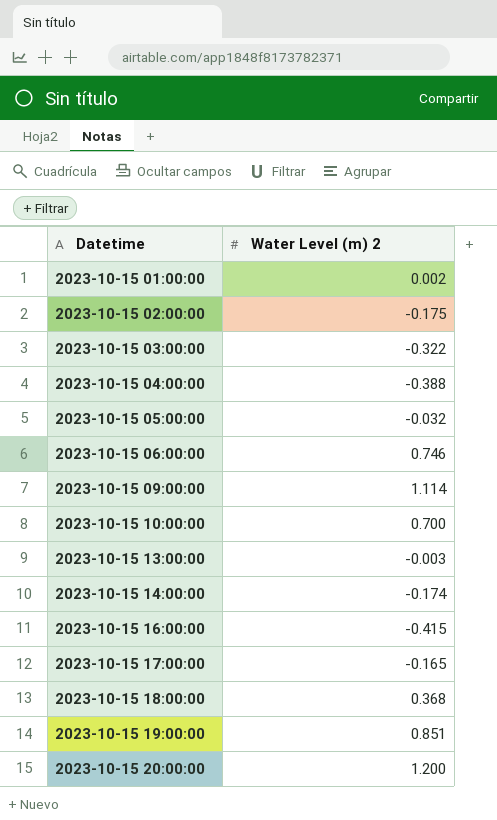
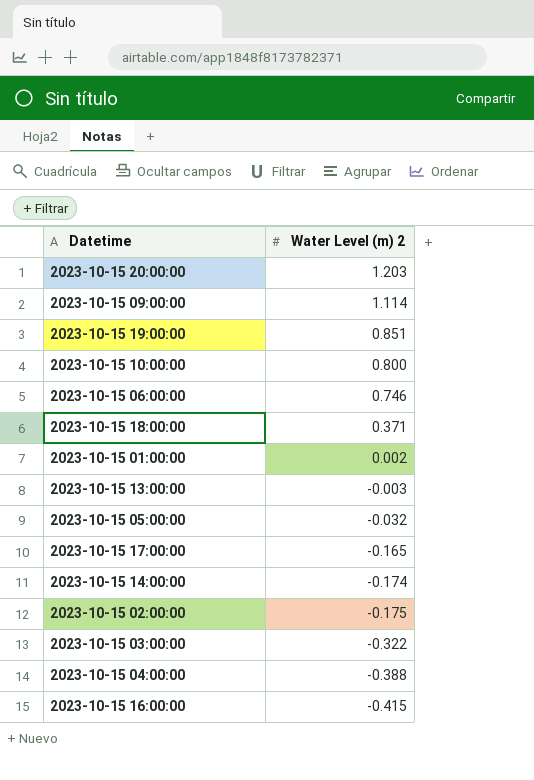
row order: Datetime ascending -> Water Level (m) 2 descending
2023-10-15 20:00:00 | Water Level (m) 2: 1.200 -> 1.203
2023-10-15 10:00:00 | Water Level (m) 2: 0.700 -> 0.800
2023-10-15 18:00:00 | Water Level (m) 2: 0.368 -> 0.371

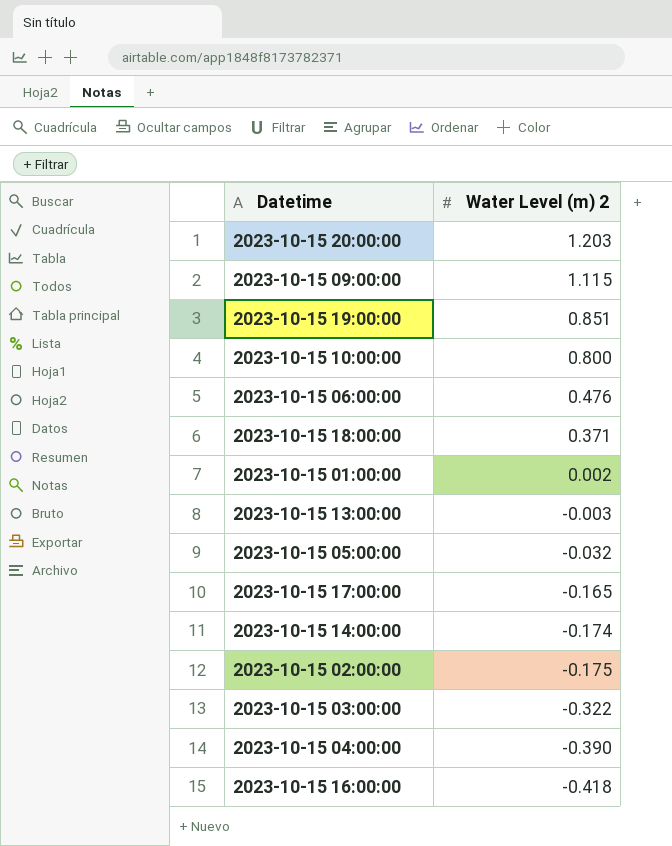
2023-10-15 09:00:00 | Water Level (m) 2: 1.114 -> 1.115
2023-10-15 06:00:00 | Water Level (m) 2: 0.746 -> 0.476
2023-10-15 04:00:00 | Water Level (m) 2: -0.388 -> -0.390
2023-10-15 16:00:00 | Water Level (m) 2: -0.415 -> -0.418

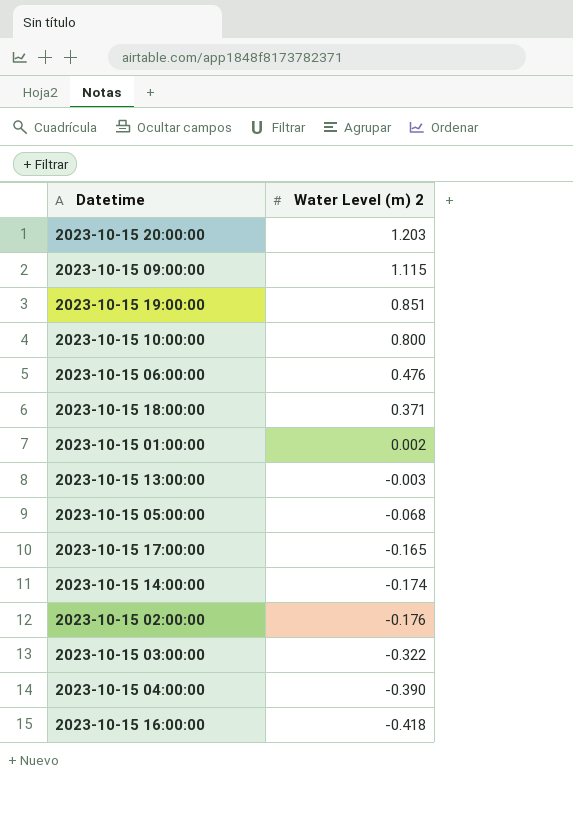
2023-10-15 05:00:00 | Water Level (m) 2: -0.032 -> -0.068
2023-10-15 02:00:00 | Water Level (m) 2: -0.175 -> -0.176

